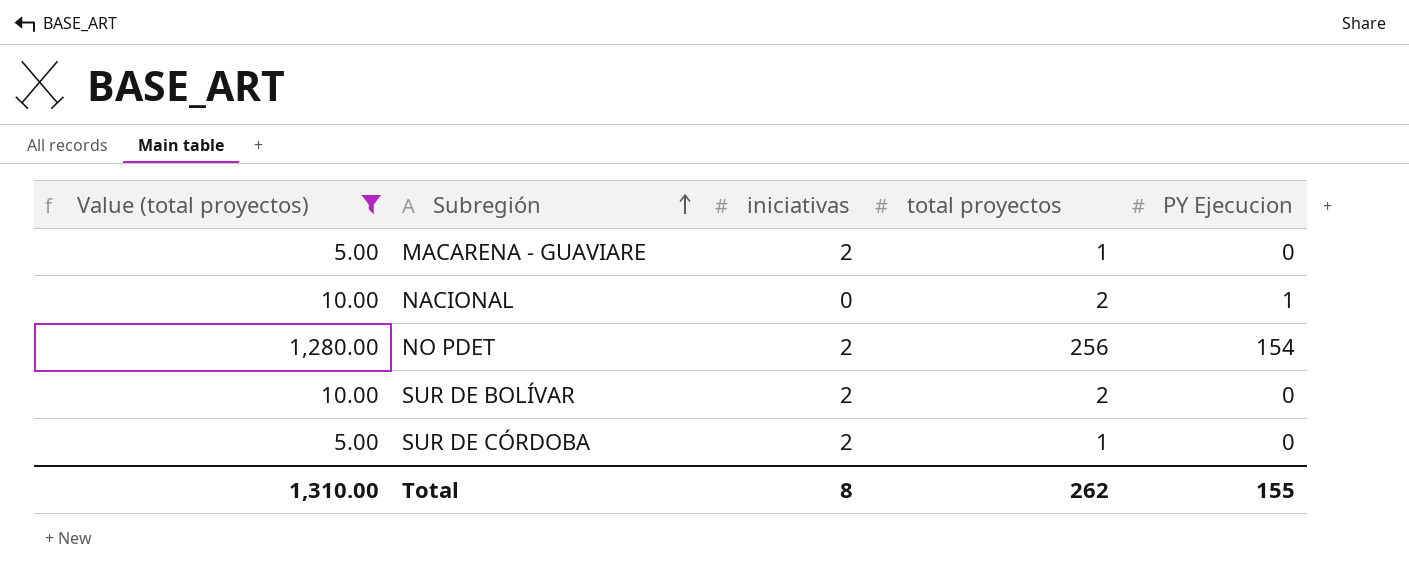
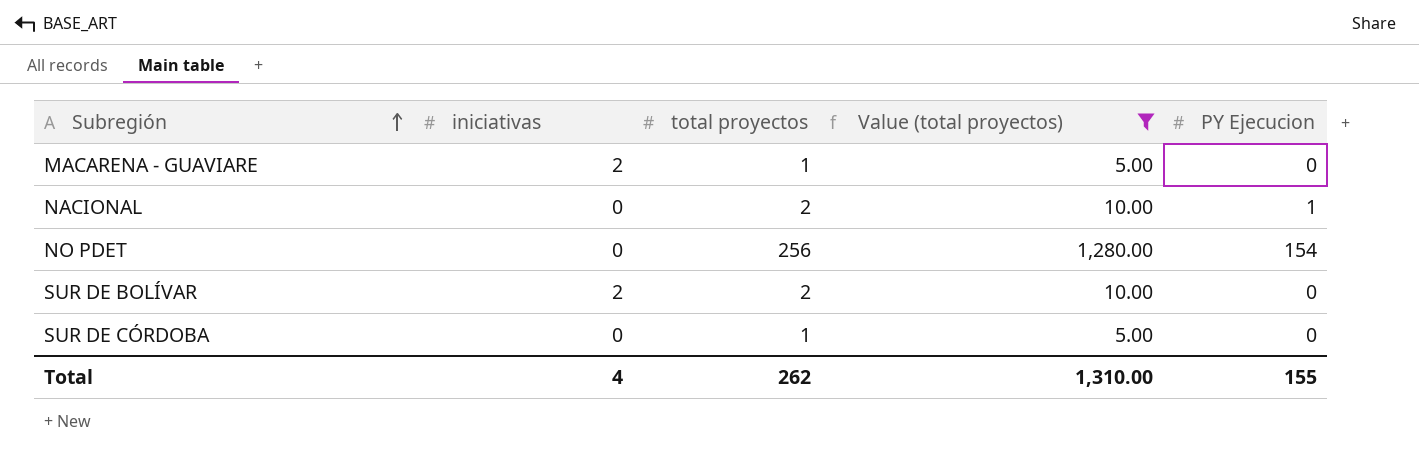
column Value (total proyectos) | position: 1 -> 4
NO PDET | iniciativas: 2 -> 0
SUR DE CÓRDOBA | iniciativas: 2 -> 0
Total | iniciativas: 8 -> 4

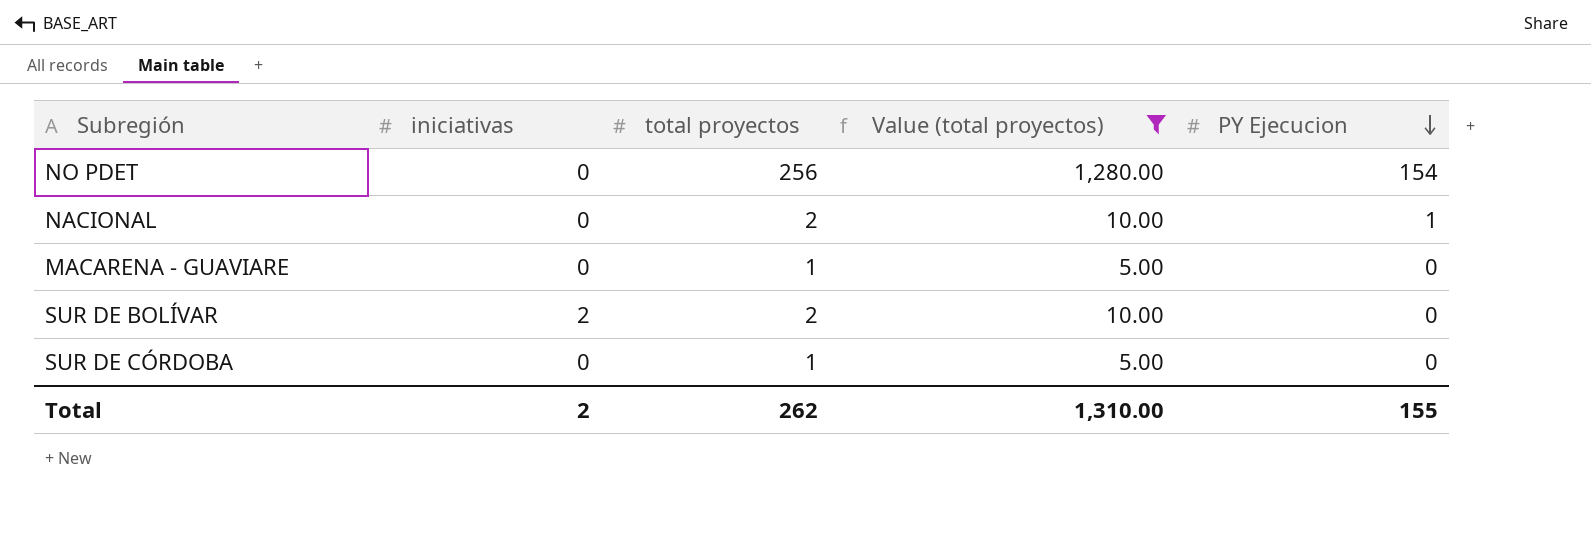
row order: Subregión ascending -> PY Ejecucion descending
MACARENA - GUAVIARE | iniciativas: 2 -> 0
Total | iniciativas: 4 -> 2

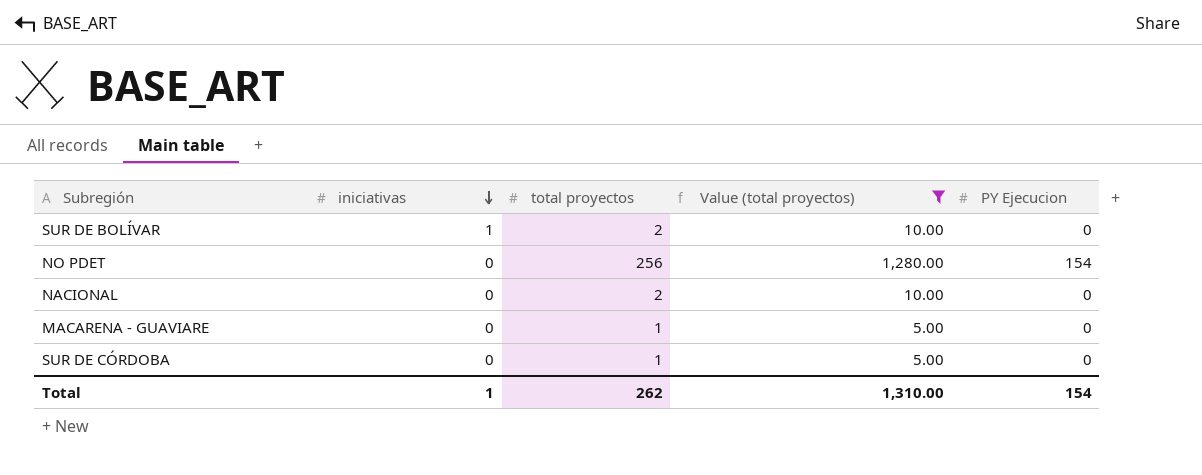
row order: PY Ejecucion descending -> iniciativas descending
SUR DE BOLÍVAR | iniciativas: 2 -> 1
NACIONAL | PY Ejecucion: 1 -> 0
Total | iniciativas: 2 -> 1
Total | PY Ejecucion: 155 -> 154

